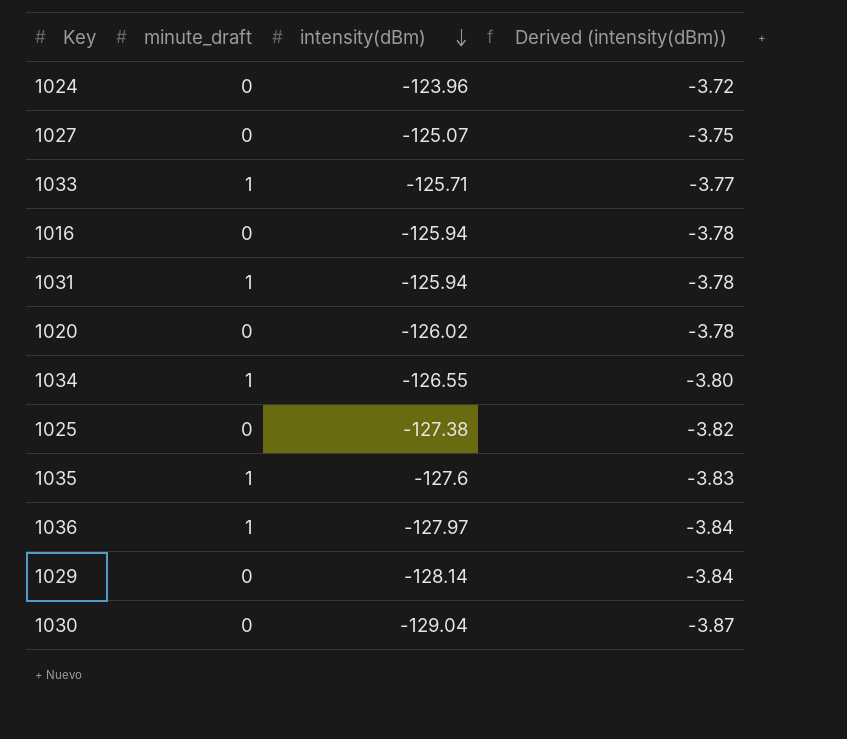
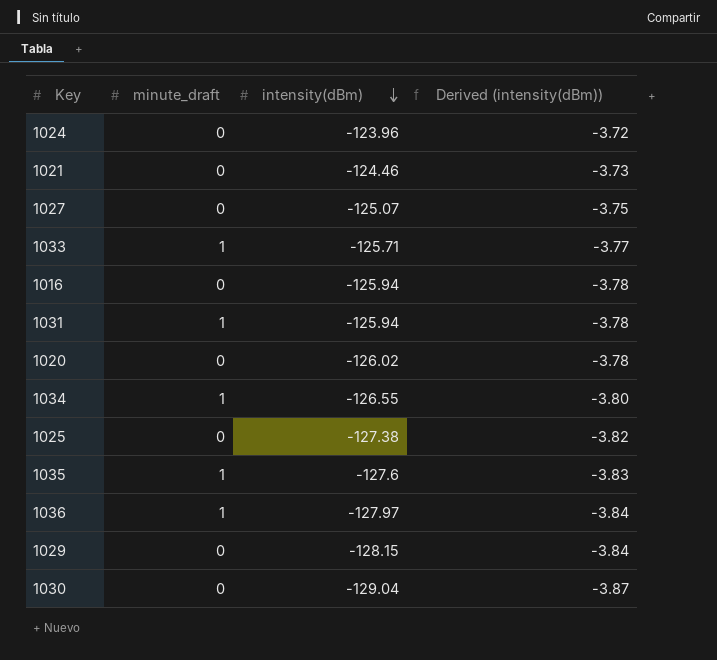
row 1021: none -> 0 | -124.46 | -3.73
1029 | intensity(dBm): -128.14 -> -128.15

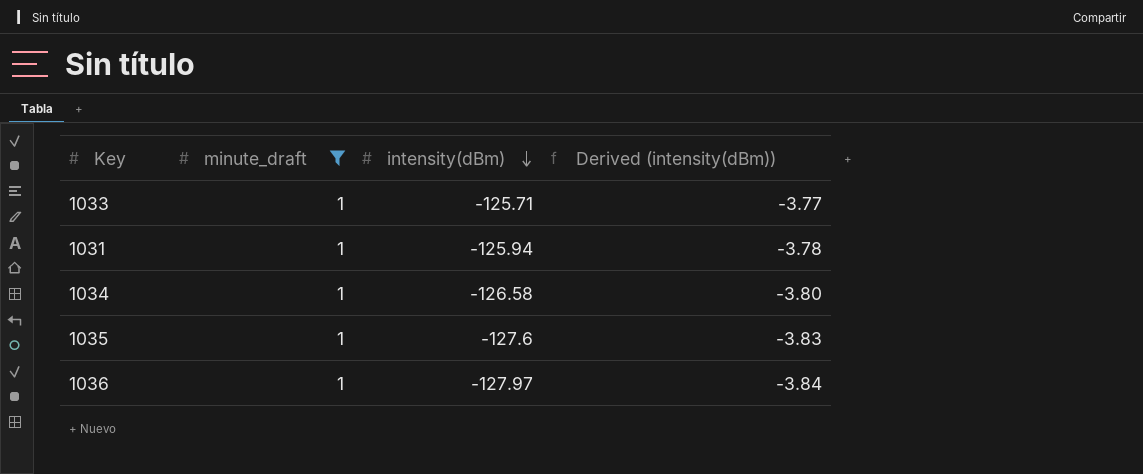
filter: none -> minute_draft = 1
1034 | intensity(dBm): -126.55 -> -126.58

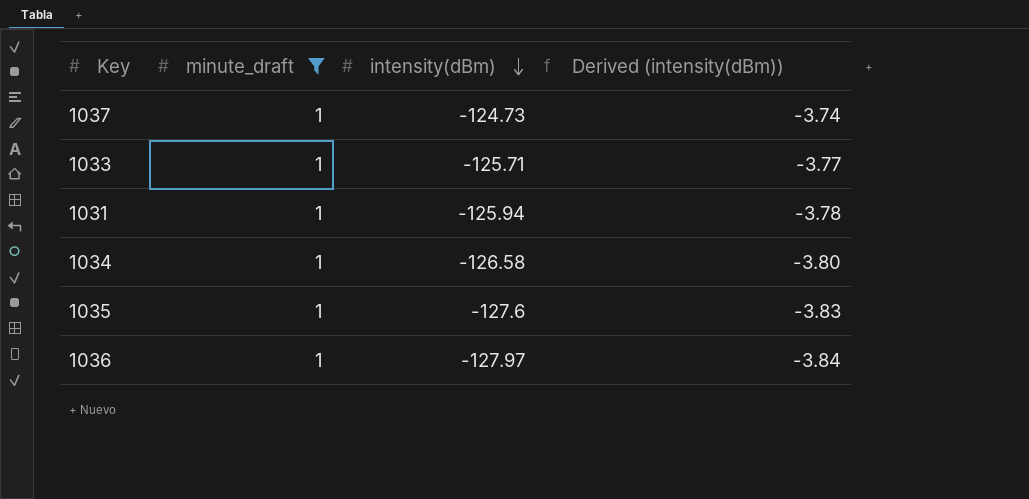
row 1037: none -> 1 | -124.73 | -3.74

